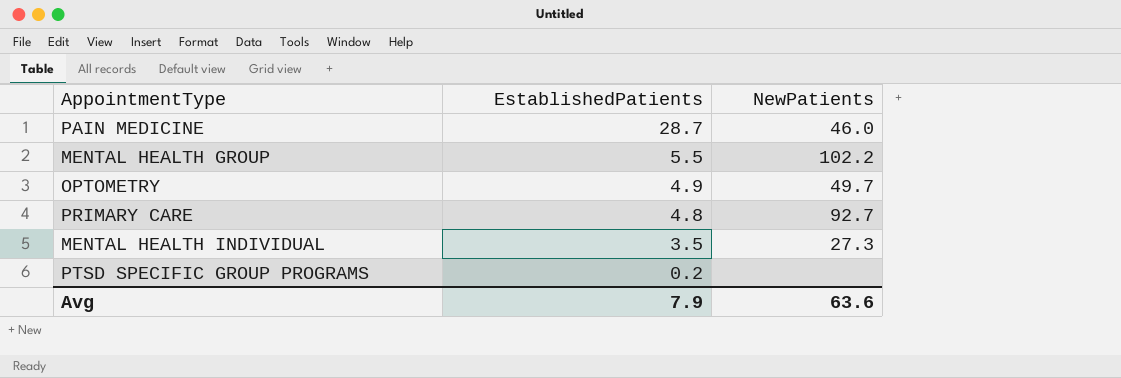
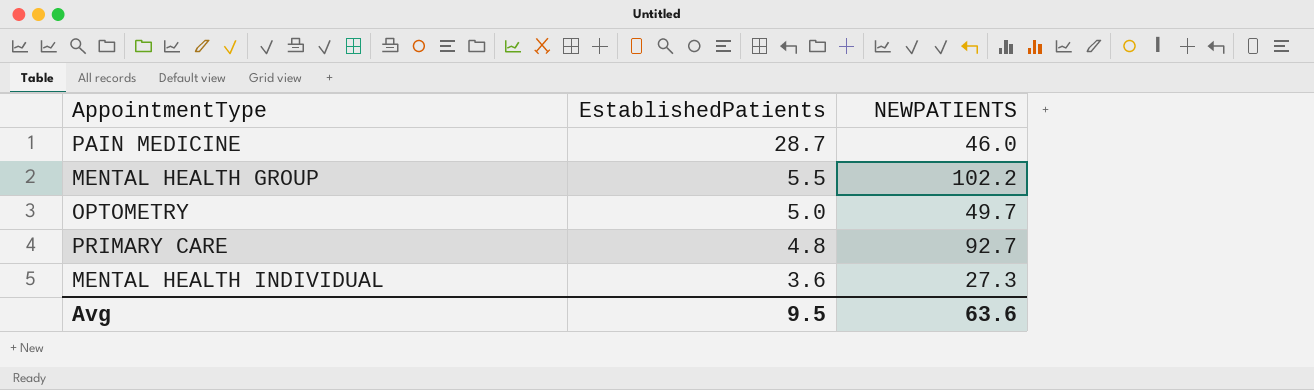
column name: NewPatients -> NEWPATIENTS
row PTSD SPECIFIC GROUP PROGRAMS: 0.2 | none -> none
OPTOMETRY | EstablishedPatients: 4.9 -> 5.0
MENTAL HEALTH INDIVIDUAL | EstablishedPatients: 3.5 -> 3.6
Avg | EstablishedPatients: 7.9 -> 9.5

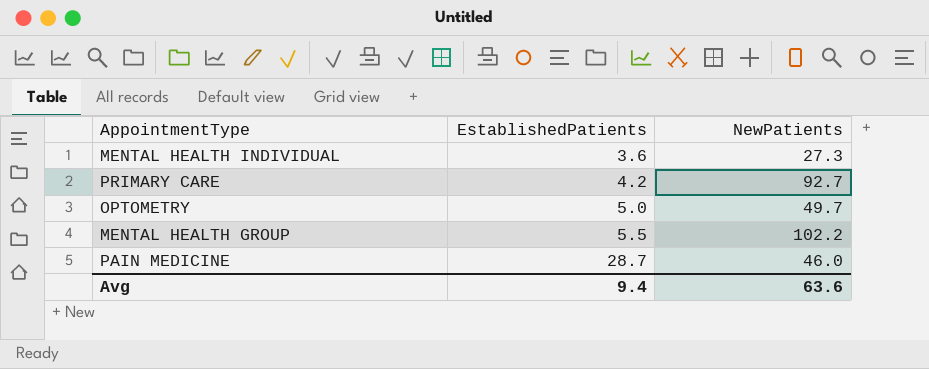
row order: EstablishedPatients descending -> EstablishedPatients ascending
column name: NEWPATIENTS -> NewPatients
PRIMARY CARE | EstablishedPatients: 4.8 -> 4.2
Avg | EstablishedPatients: 9.5 -> 9.4

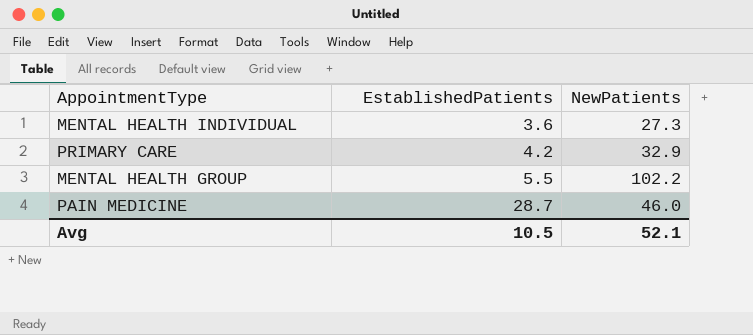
row OPTOMETRY: 5.0 | 49.7 -> none
PRIMARY CARE | NewPatients: 92.7 -> 32.9
Avg | EstablishedPatients: 9.4 -> 10.5
Avg | NewPatients: 63.6 -> 52.1

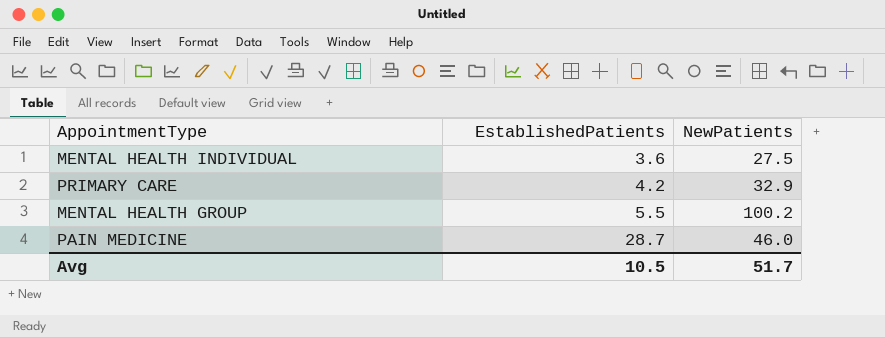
MENTAL HEALTH INDIVIDUAL | NewPatients: 27.3 -> 27.5
MENTAL HEALTH GROUP | NewPatients: 102.2 -> 100.2
Avg | NewPatients: 52.1 -> 51.7

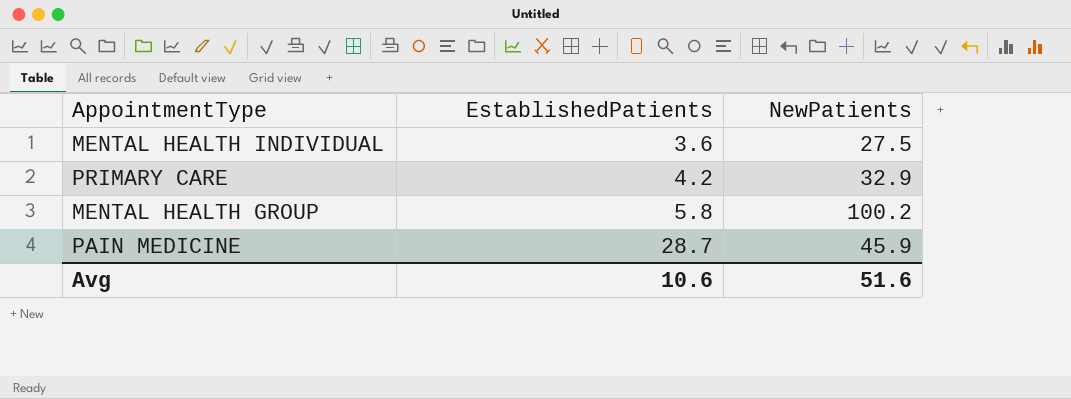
MENTAL HEALTH GROUP | EstablishedPatients: 5.5 -> 5.8
PAIN MEDICINE | NewPatients: 46.0 -> 45.9
Avg | EstablishedPatients: 10.5 -> 10.6
Avg | NewPatients: 51.7 -> 51.6

